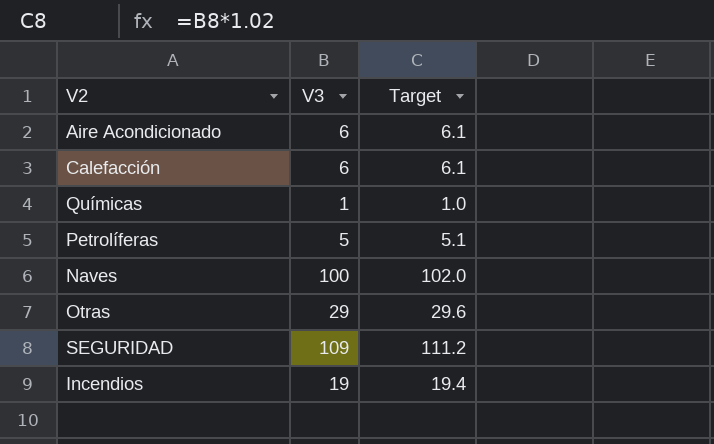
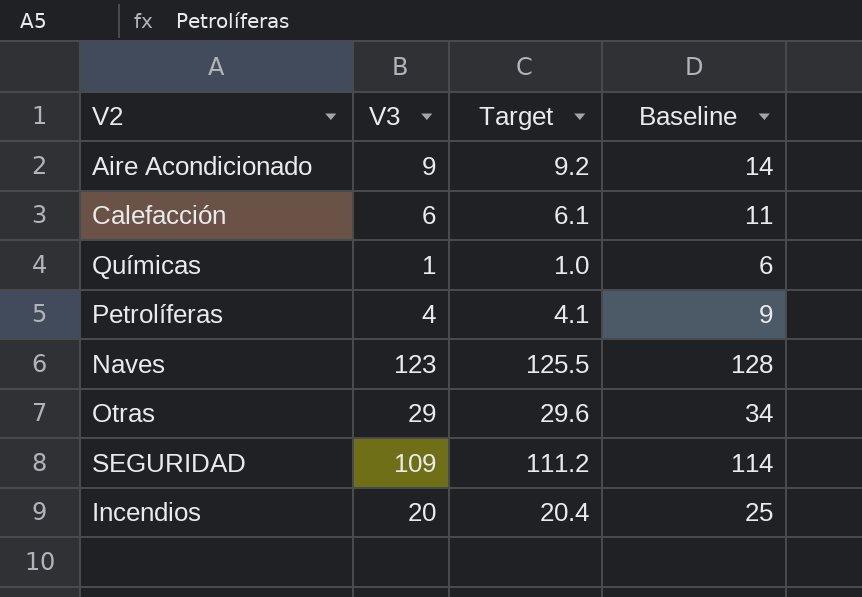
column Baseline | formula: none -> [V3] + 5
Aire Acondicionado | V3: 6 -> 9
Aire Acondicionado | Target: 6.1 -> 9.2
Petrolíferas | V3: 5 -> 4
Petrolíferas | Target: 5.1 -> 4.1
Naves | V3: 100 -> 123
Naves | Target: 102.0 -> 125.5
Incendios | V3: 19 -> 20
Incendios | Target: 19.4 -> 20.4

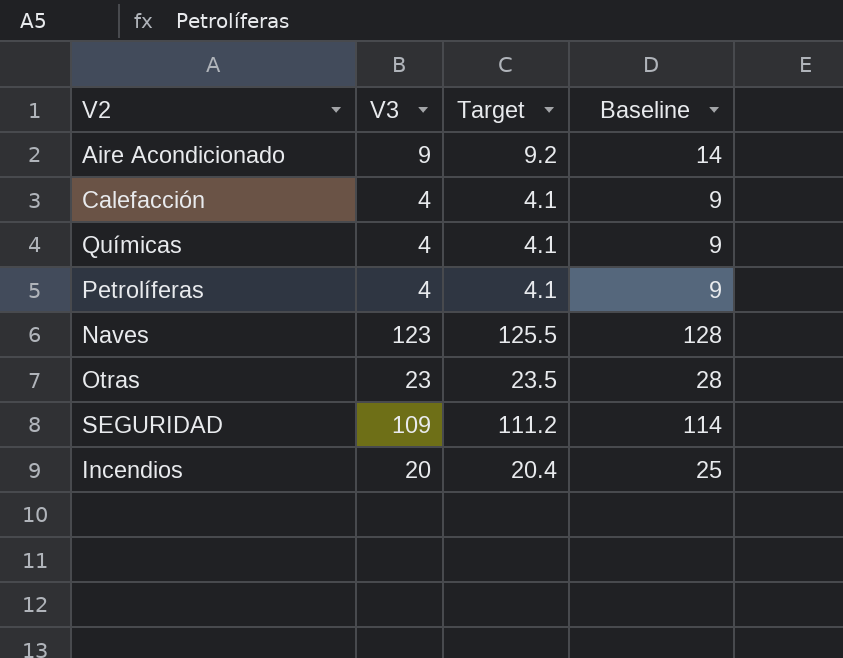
Calefacción | V3: 6 -> 4
Calefacción | Target: 6.1 -> 4.1
Calefacción | Baseline: 11 -> 9
Químicas | V3: 1 -> 4
Químicas | Target: 1.0 -> 4.1
Químicas | Baseline: 6 -> 9
Otras | V3: 29 -> 23
Otras | Target: 29.6 -> 23.5
Otras | Baseline: 34 -> 28

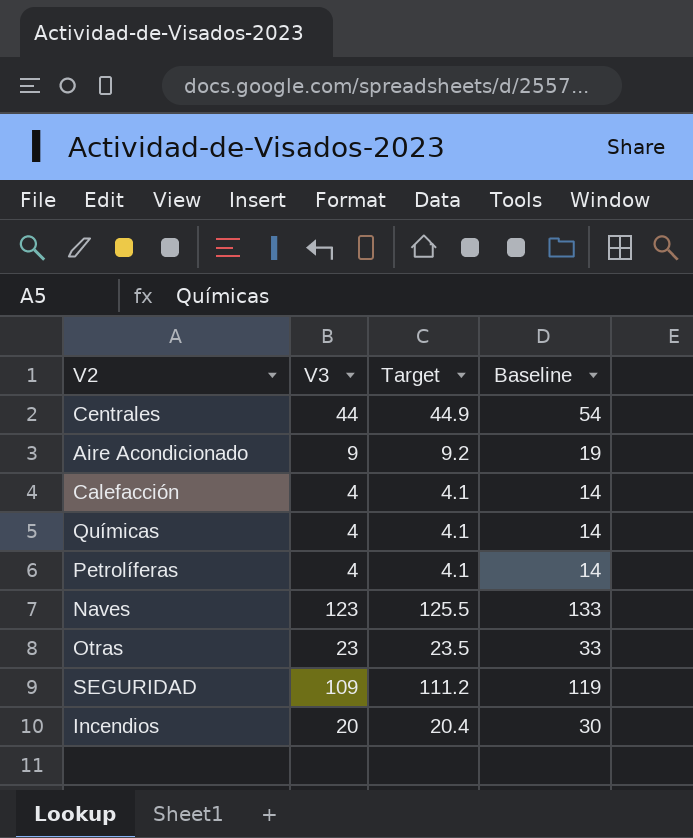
column Baseline | formula: [V3] + 5 -> [V3] + 10
row Centrales: none -> 44 | 44.9 | 54

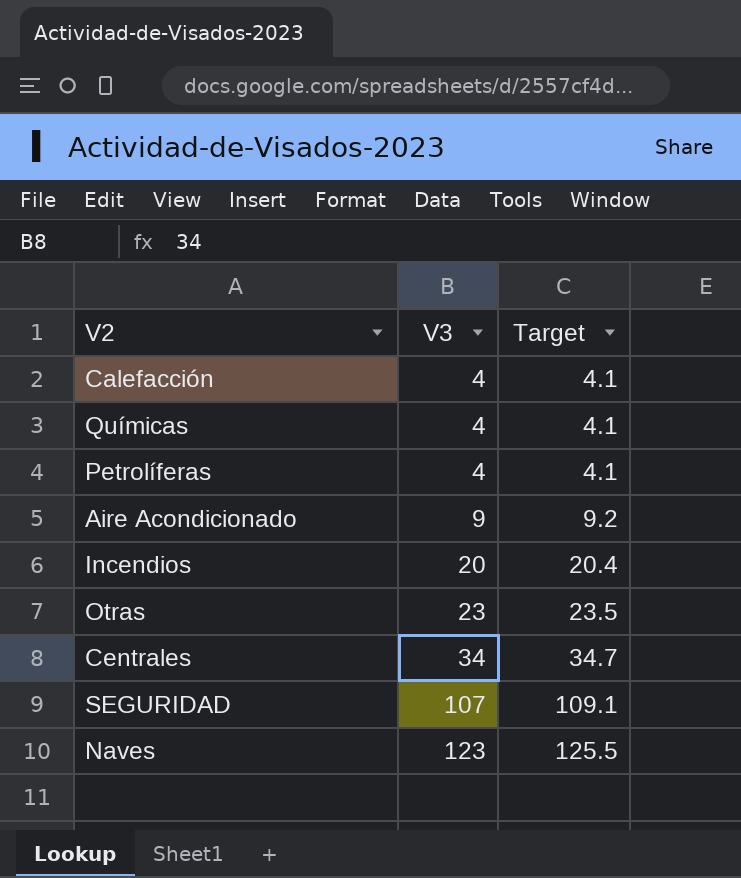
row order: none -> V3 ascending
column Baseline | formula: [V3] + 10 -> none
Centrales | V3: 44 -> 34
Centrales | Target: 44.9 -> 34.7
SEGURIDAD | V3: 109 -> 107
SEGURIDAD | Target: 111.2 -> 109.1

